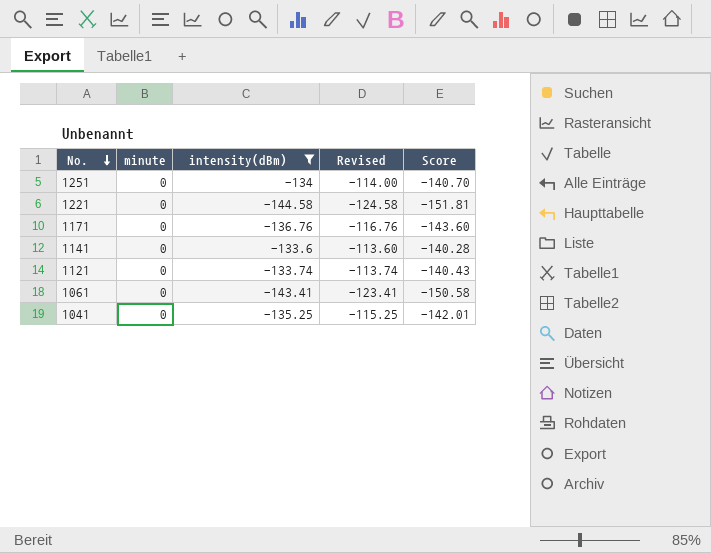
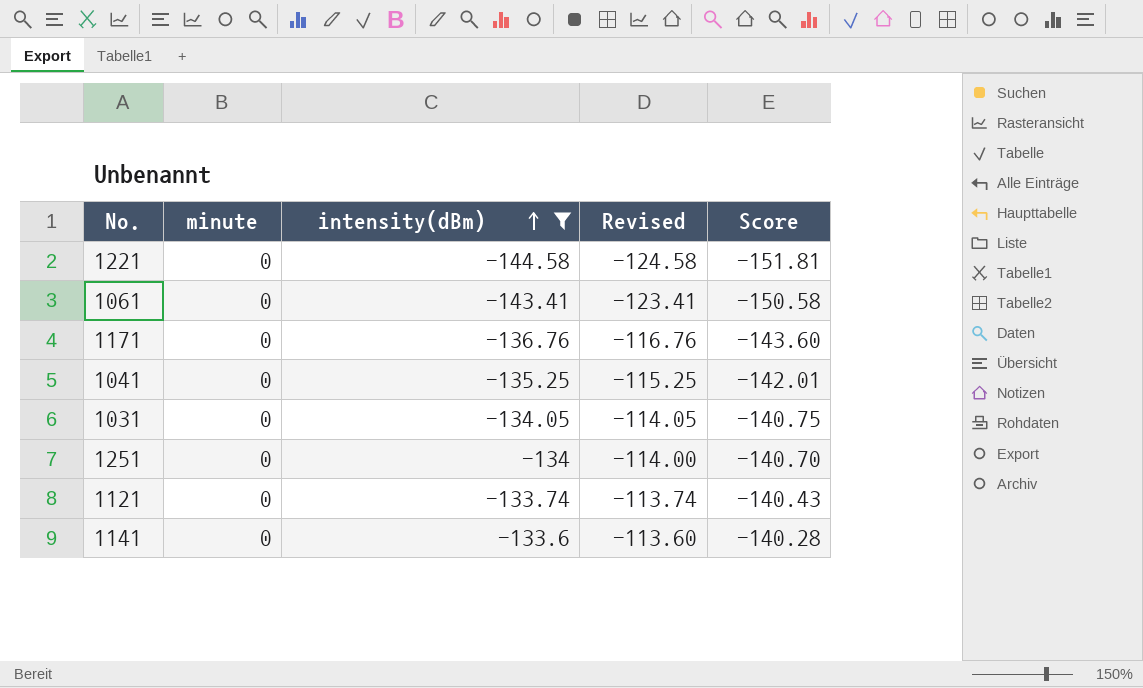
row order: No. descending -> intensity(dBm) ascending
row 1031: none -> 0 | -134.05 | -114.05 | -140.75

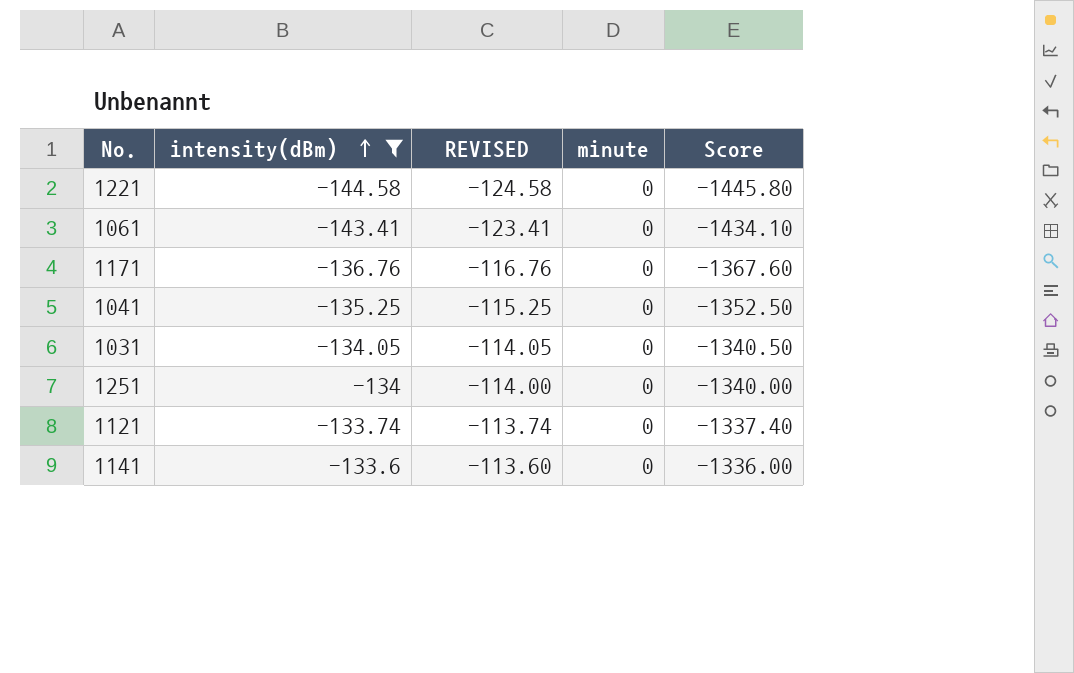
column name: Revised -> REVISED
column minute | position: 2 -> 4
column Score | formula: [intensity(dBm)] * 1.05 -> [intensity(dBm)] * 10

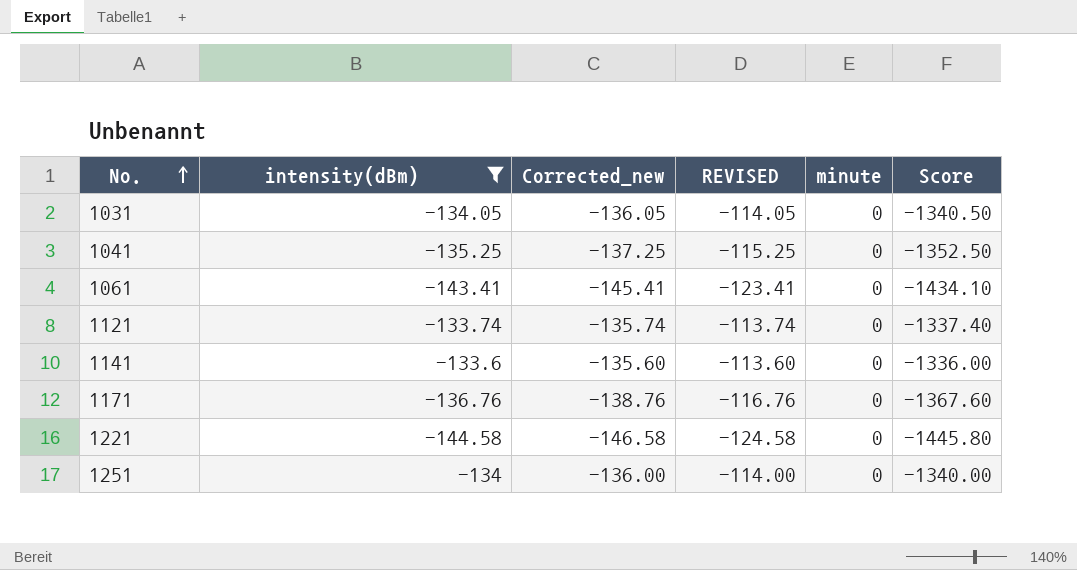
row order: intensity(dBm) ascending -> No. ascending
column Corrected_new | formula: none -> [intensity(dBm)] - 2

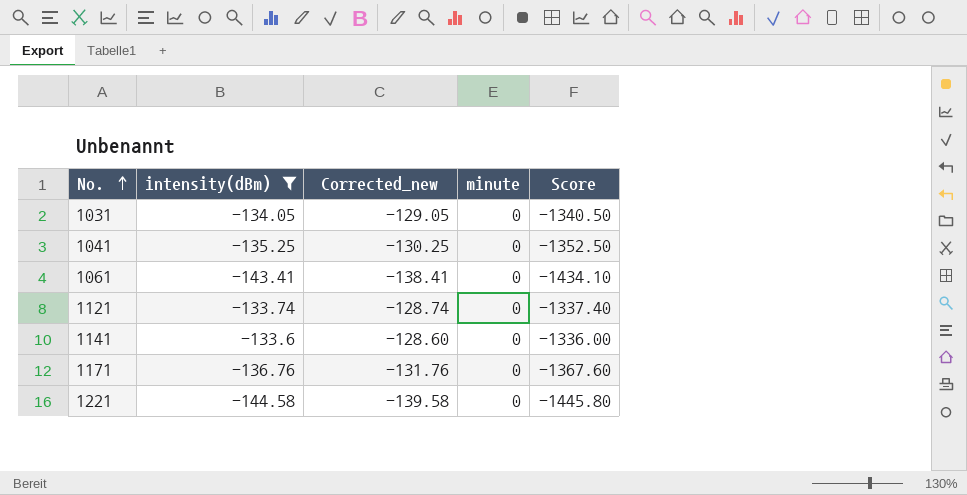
column REVISED | formula: [intensity(dBm)] + 20 -> none
column Corrected_new | formula: [intensity(dBm)] - 2 -> [intensity(dBm)] + 5
row 1251: -134 | -136.00 | -114.00 | 0 | -1340.00 -> none

